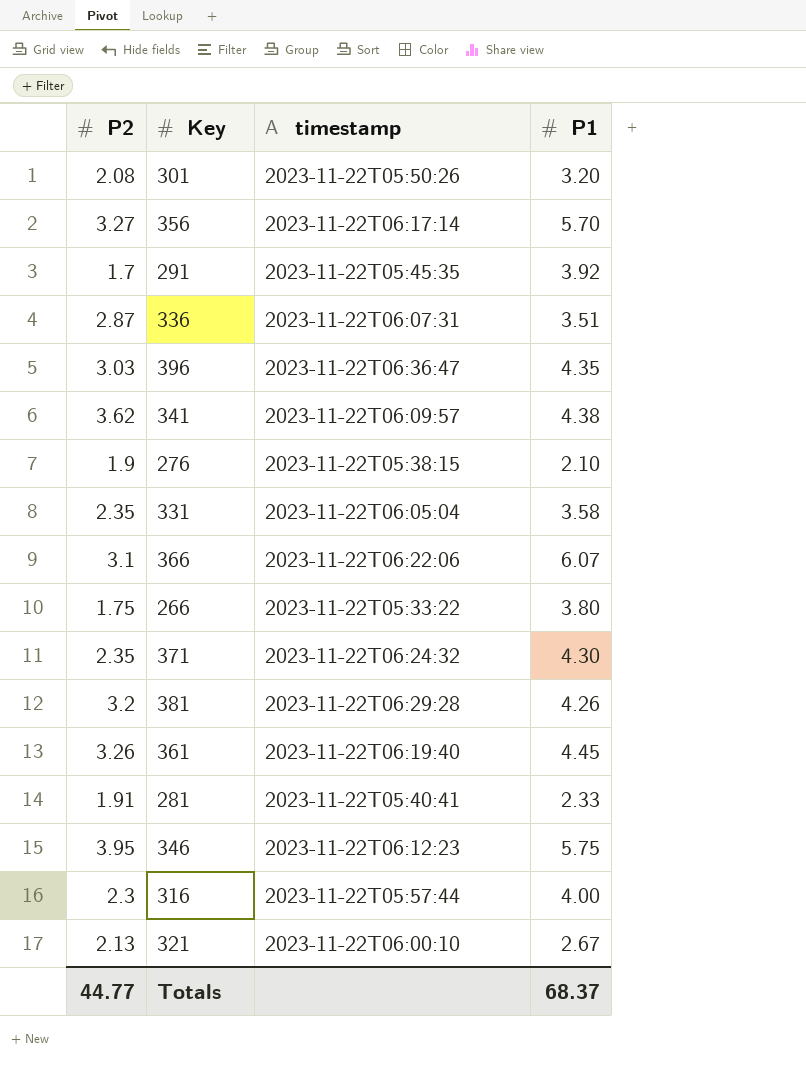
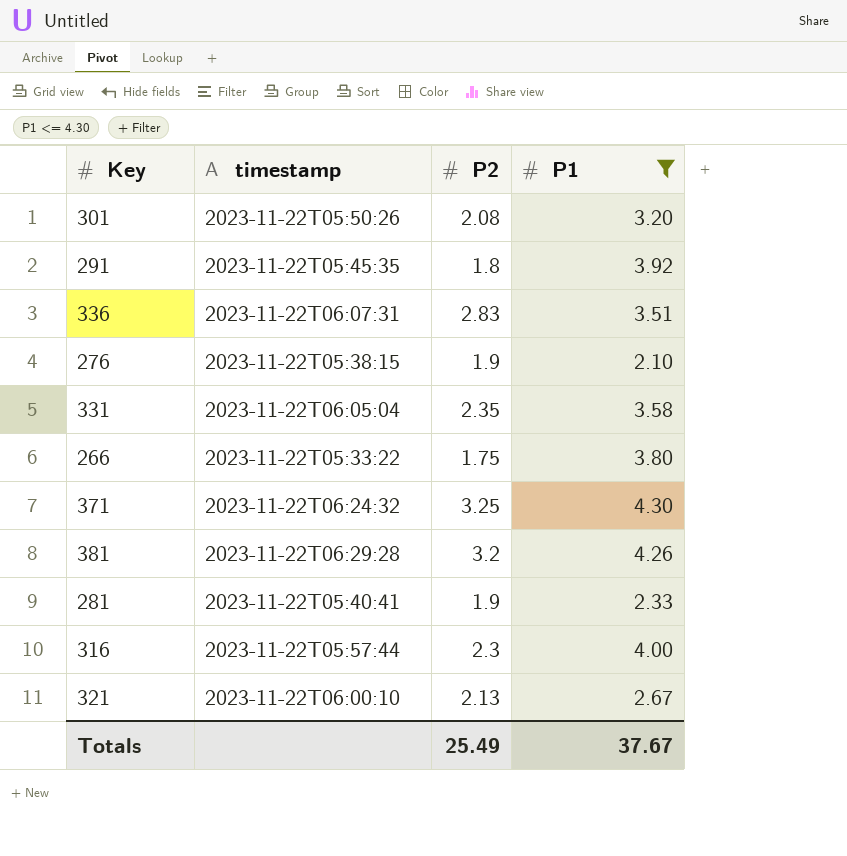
filter: none -> P1 <= 4.30
column P2 | position: 1 -> 3
291 | P2: 1.7 -> 1.8
336 | P2: 2.87 -> 2.83
371 | P2: 2.35 -> 3.25
281 | P2: 1.91 -> 1.9
Totals | P2: 44.77 -> 25.49
Totals | P1: 68.37 -> 37.67

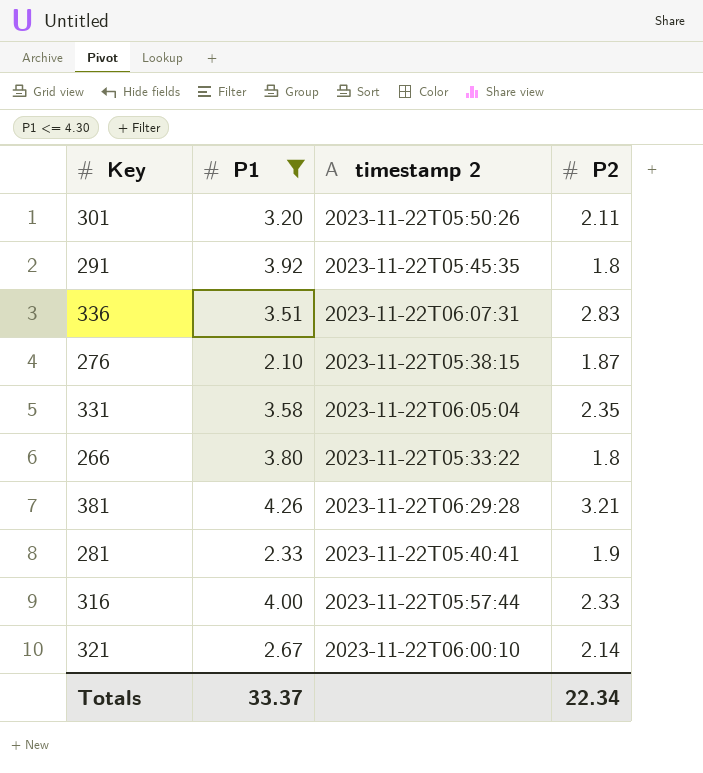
column P1 | position: 4 -> 2
column name: timestamp -> timestamp 2
row 371: 2023-11-22T06:24:32 | 3.25 | 4.30 -> none
301 | P2: 2.08 -> 2.11
276 | P2: 1.9 -> 1.87
266 | P2: 1.75 -> 1.8
381 | P2: 3.2 -> 3.21
316 | P2: 2.3 -> 2.33
321 | P2: 2.13 -> 2.14
Totals | P1: 37.67 -> 33.37
Totals | P2: 25.49 -> 22.34

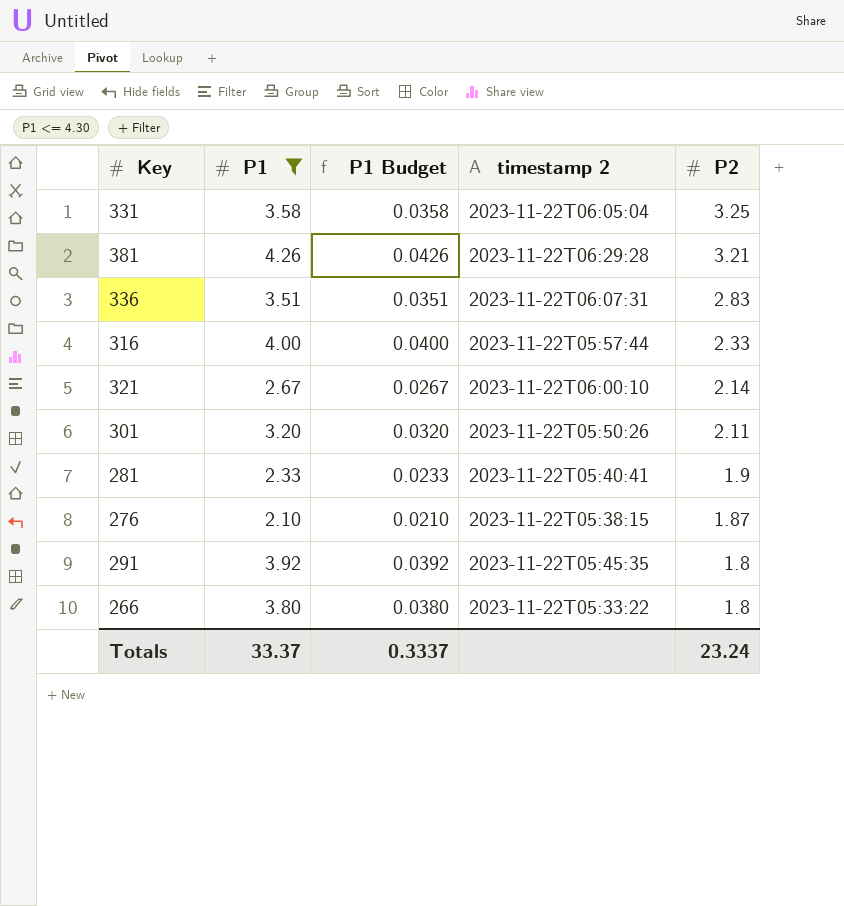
row order: none -> P2 descending
column P1 Budget | formula: none -> [P1] * 0.01
331 | P2: 2.35 -> 3.25
Totals | P2: 22.34 -> 23.24

